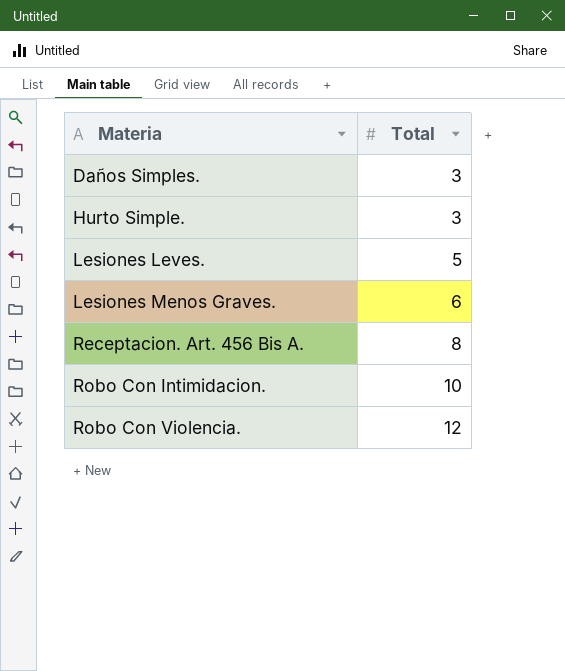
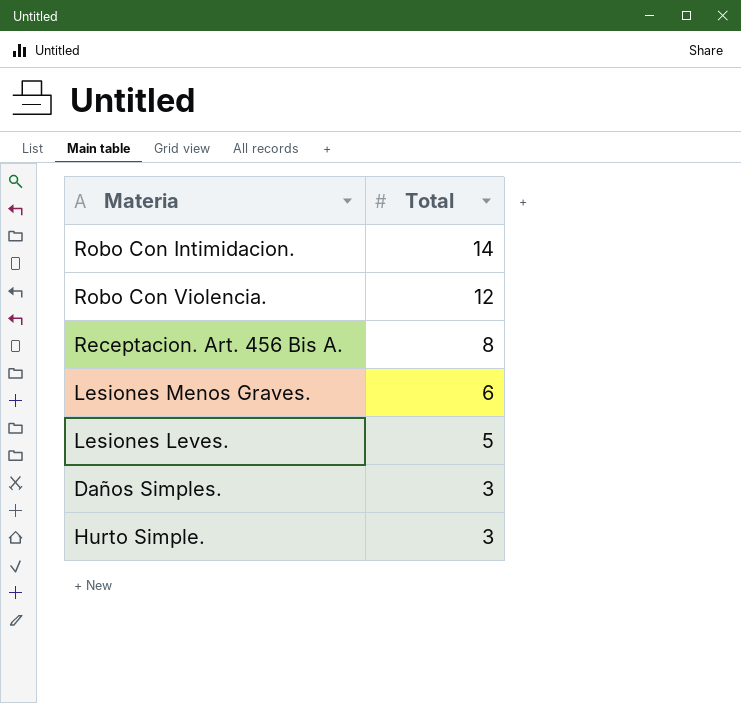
row order: Materia ascending -> Total descending
Robo Con Intimidacion. | Total: 10 -> 14

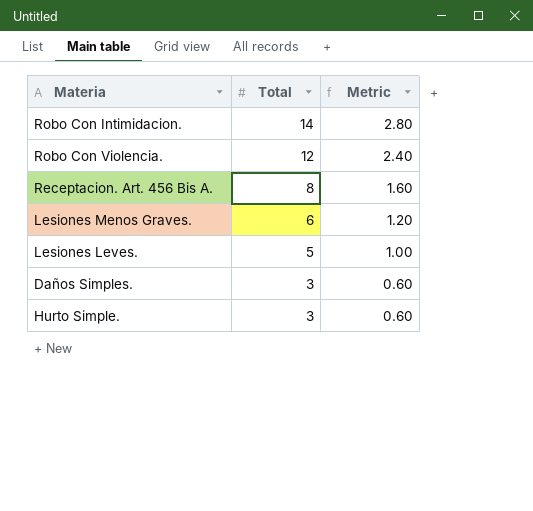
column Metric | formula: none -> [Total] * 0.2

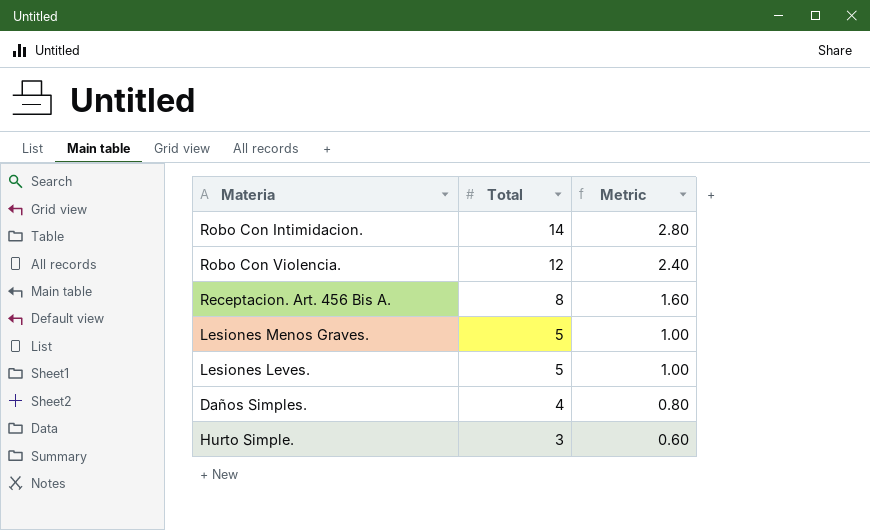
Lesiones Menos Graves. | Total: 6 -> 5
Lesiones Menos Graves. | Metric: 1.20 -> 1.00
Daños Simples. | Total: 3 -> 4
Daños Simples. | Metric: 0.60 -> 0.80

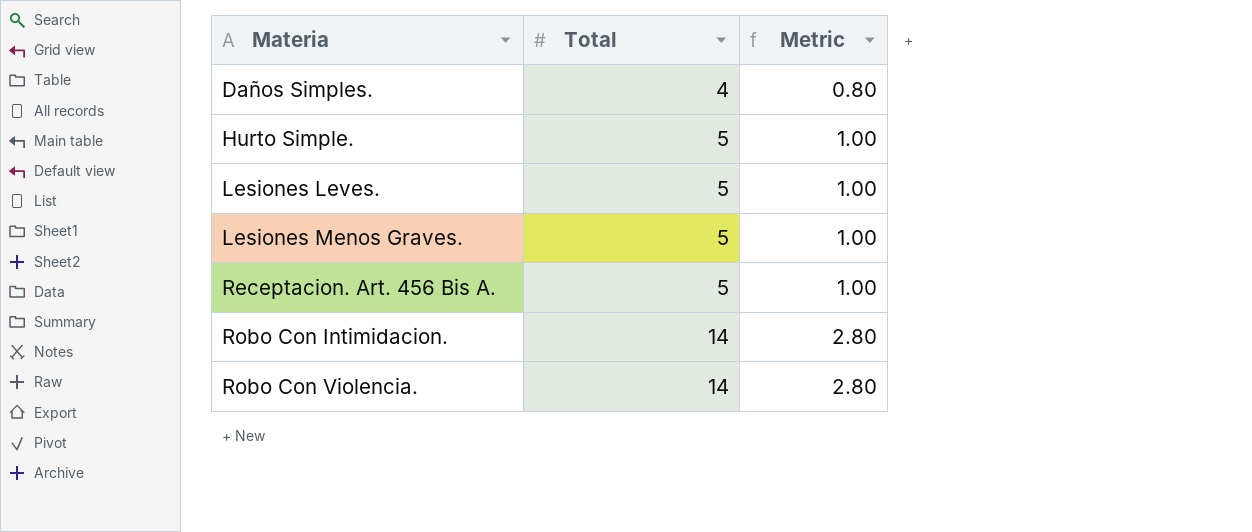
row order: Total descending -> Materia ascending
Hurto Simple. | Total: 3 -> 5
Hurto Simple. | Metric: 0.60 -> 1.00
Receptacion. Art. 456 Bis A. | Total: 8 -> 5
Receptacion. Art. 456 Bis A. | Metric: 1.60 -> 1.00
Robo Con Violencia. | Total: 12 -> 14
Robo Con Violencia. | Metric: 2.40 -> 2.80

